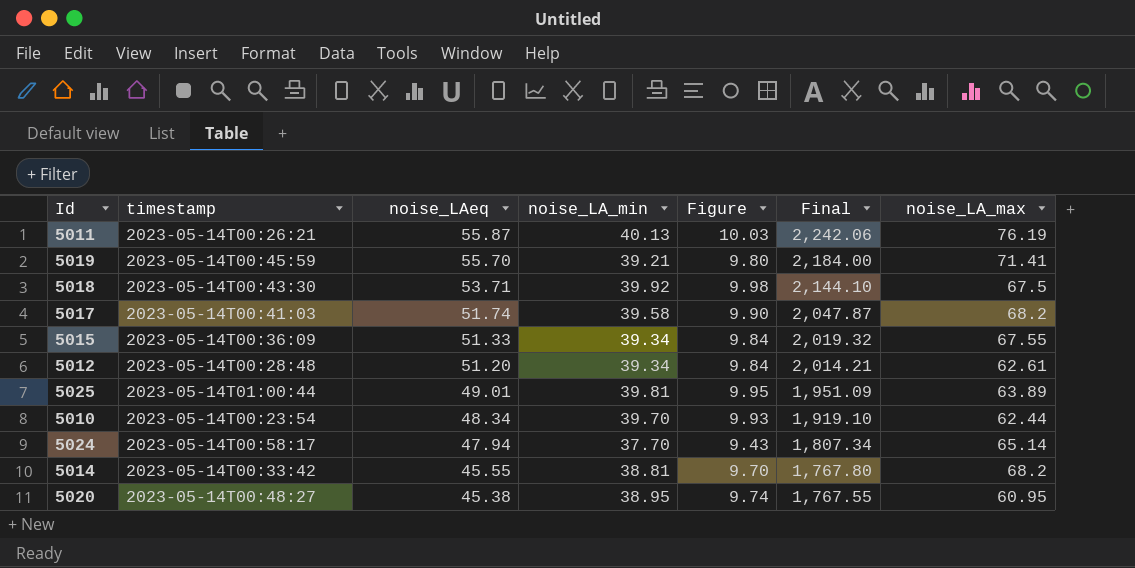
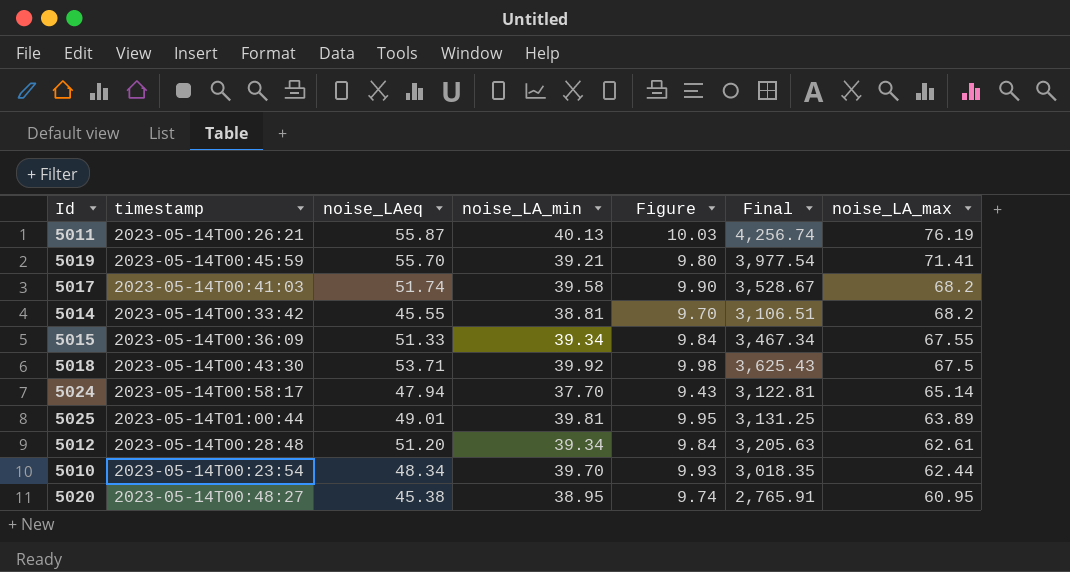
row order: noise_LAeq descending -> noise_LA_max descending
column Final | formula: [noise_LAeq] * [noise_LA_min] -> [noise_LAeq] * [noise_LA_max]

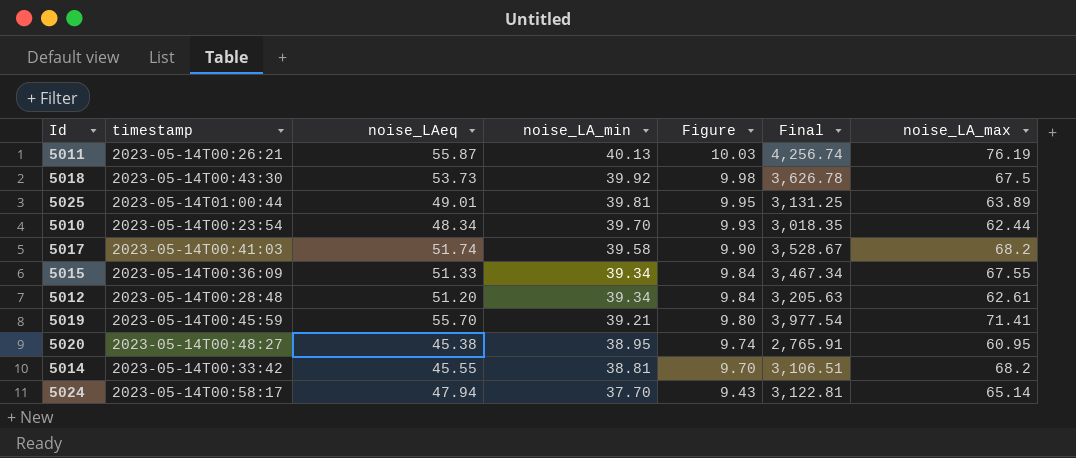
row order: noise_LA_max descending -> noise_LA_min descending
5018 | noise_LAeq: 53.71 -> 53.73
5018 | Final: 3,625.43 -> 3,626.78

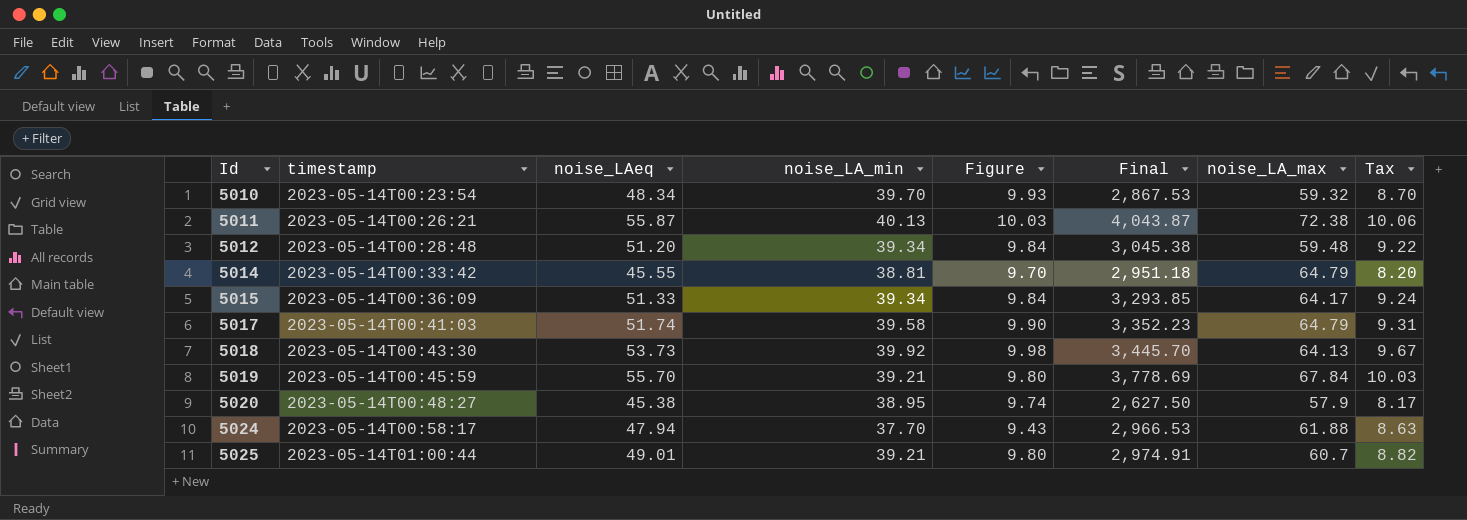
row order: noise_LA_min descending -> Id ascending
column Tax | formula: none -> [noise_LAeq] * 0.18
5010 | Final: 3,018.35 -> 2,867.53
5010 | noise_LA_max: 62.44 -> 59.32
5011 | Final: 4,256.74 -> 4,043.87
5011 | noise_LA_max: 76.19 -> 72.38
5012 | Final: 3,205.63 -> 3,045.38
5012 | noise_LA_max: 62.61 -> 59.48
5014 | Final: 3,106.51 -> 2,951.18
5014 | noise_LA_max: 68.2 -> 64.79
5015 | Final: 3,467.34 -> 3,293.85
5015 | noise_LA_max: 67.55 -> 64.17
5017 | Final: 3,528.67 -> 3,352.23
5017 | noise_LA_max: 68.2 -> 64.79
5018 | Final: 3,626.78 -> 3,445.70
5018 | noise_LA_max: 67.5 -> 64.13
5019 | Final: 3,977.54 -> 3,778.69
5019 | noise_LA_max: 71.41 -> 67.84
5020 | Final: 2,765.91 -> 2,627.50
5020 | noise_LA_max: 60.95 -> 57.9
5024 | Final: 3,122.81 -> 2,966.53
5024 | noise_LA_max: 65.14 -> 61.88
5025 | noise_LA_min: 39.81 -> 39.21
5025 | Figure: 9.95 -> 9.80
5025 | Final: 3,131.25 -> 2,974.91
5025 | noise_LA_max: 63.89 -> 60.7

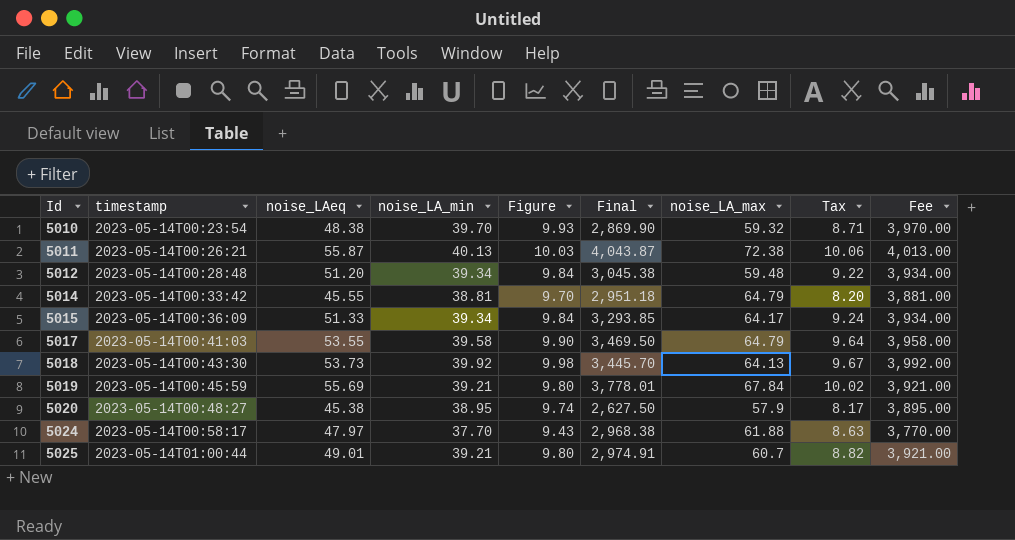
column Fee | formula: none -> [noise_LA_min] * 100
5010 | noise_LAeq: 48.34 -> 48.38
5010 | Final: 2,867.53 -> 2,869.90
5010 | Tax: 8.70 -> 8.71
5017 | noise_LAeq: 51.74 -> 53.55
5017 | Final: 3,352.23 -> 3,469.50
5017 | Tax: 9.31 -> 9.64
5019 | noise_LAeq: 55.70 -> 55.69
5019 | Final: 3,778.69 -> 3,778.01
5019 | Tax: 10.03 -> 10.02
5024 | noise_LAeq: 47.94 -> 47.97
5024 | Final: 2,966.53 -> 2,968.38

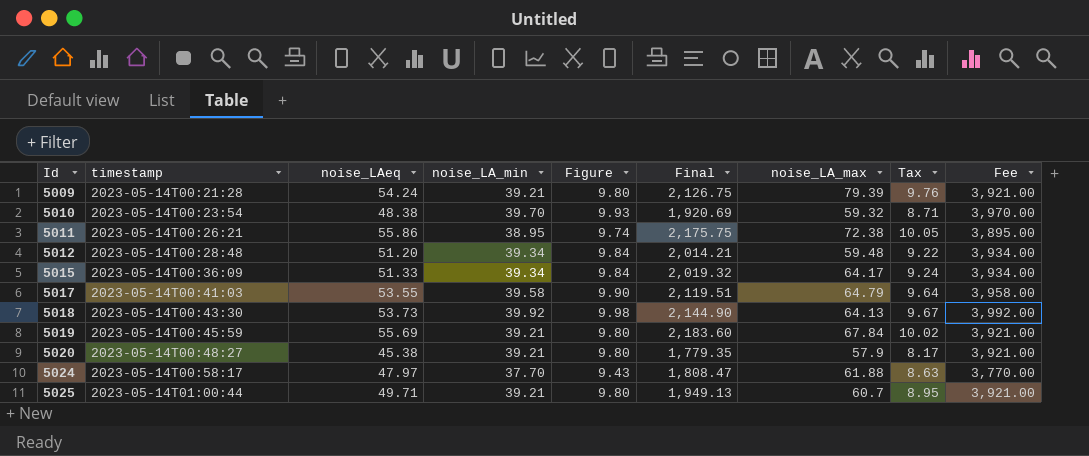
column Final | formula: [noise_LAeq] * [noise_LA_max] -> [noise_LAeq] * [noise_LA_min]
row 5014: 2023-05-14T00:33:42 | 45.55 | 38.81 | 9.70 | 2,951.18 | 64.79 | 8.20 | 3,881.00 -> none
row 5009: none -> 2023-05-14T00:21:28 | 54.24 | 39.21 | 9.80 | 2,126.75 | 79.39 | 9.76 | 3,921.00
5011 | noise_LAeq: 55.87 -> 55.86
5011 | noise_LA_min: 40.13 -> 38.95
5011 | Figure: 10.03 -> 9.74
5011 | Tax: 10.06 -> 10.05
5011 | Fee: 4,013.00 -> 3,895.00
5020 | noise_LA_min: 38.95 -> 39.21
5020 | Figure: 9.74 -> 9.80
5020 | Fee: 3,895.00 -> 3,921.00
5025 | noise_LAeq: 49.01 -> 49.71
5025 | Tax: 8.82 -> 8.95

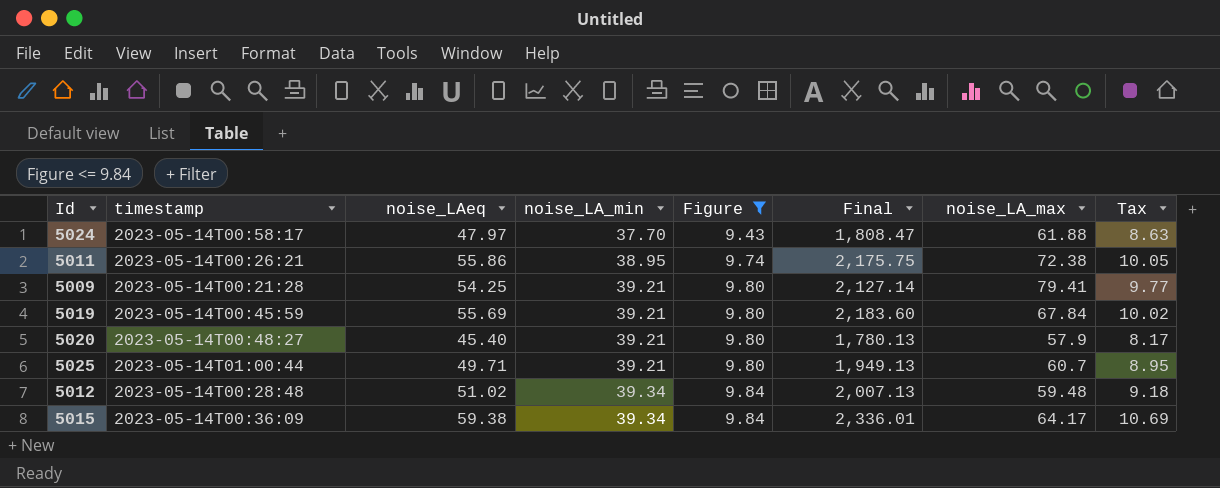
filter: none -> Figure <= 9.84
row order: Id ascending -> noise_LA_min ascending
column Fee | formula: [noise_LA_min] * 100 -> none
5009 | noise_LAeq: 54.24 -> 54.25
5009 | Final: 2,126.75 -> 2,127.14
5009 | noise_LA_max: 79.39 -> 79.41
5009 | Tax: 9.76 -> 9.77
5020 | noise_LAeq: 45.38 -> 45.40
5020 | Final: 1,779.35 -> 1,780.13
5012 | noise_LAeq: 51.20 -> 51.02
5012 | Final: 2,014.21 -> 2,007.13
5012 | Tax: 9.22 -> 9.18
5015 | noise_LAeq: 51.33 -> 59.38
5015 | Final: 2,019.32 -> 2,336.01
5015 | Tax: 9.24 -> 10.69

